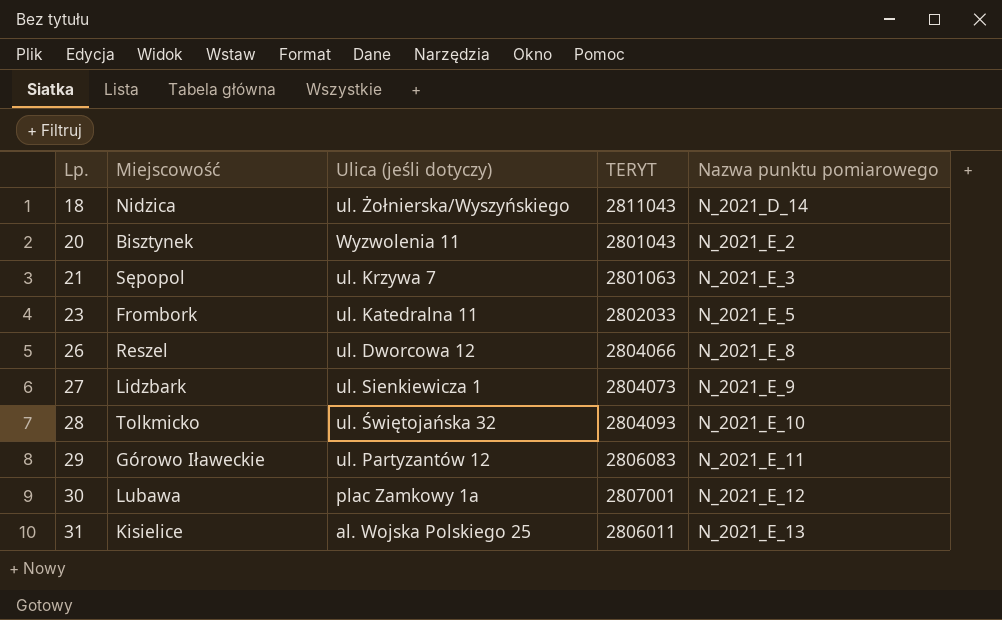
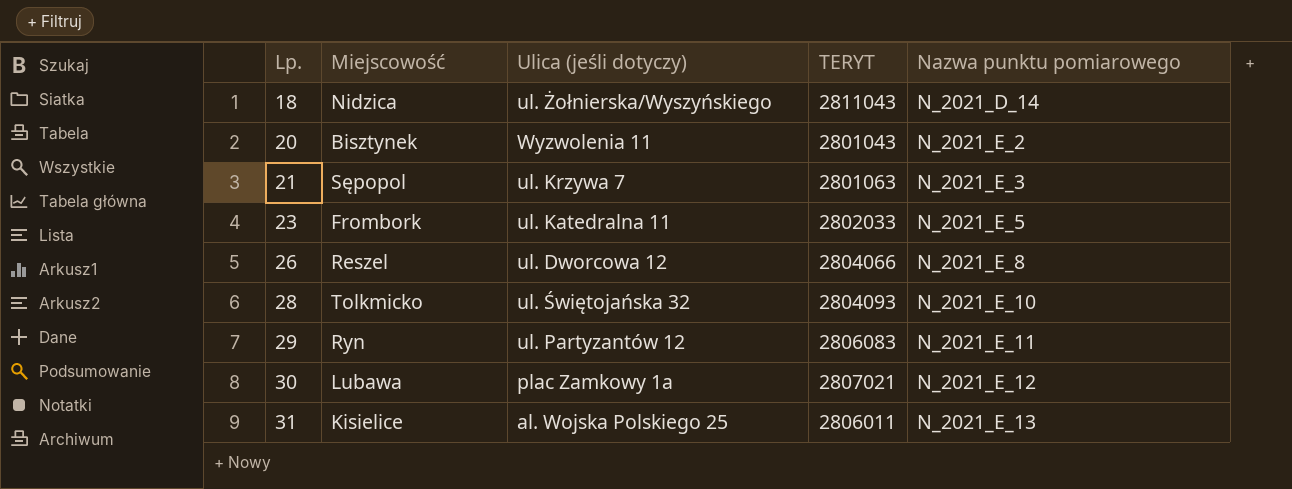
row 27: Lidzbark | ul. Sienkiewicza 1 | 2804073 | N_2021_E_9 -> none
29 | Miejscowość: Górowo Iławeckie -> Ryn
30 | TERYT: 2807001 -> 2807021

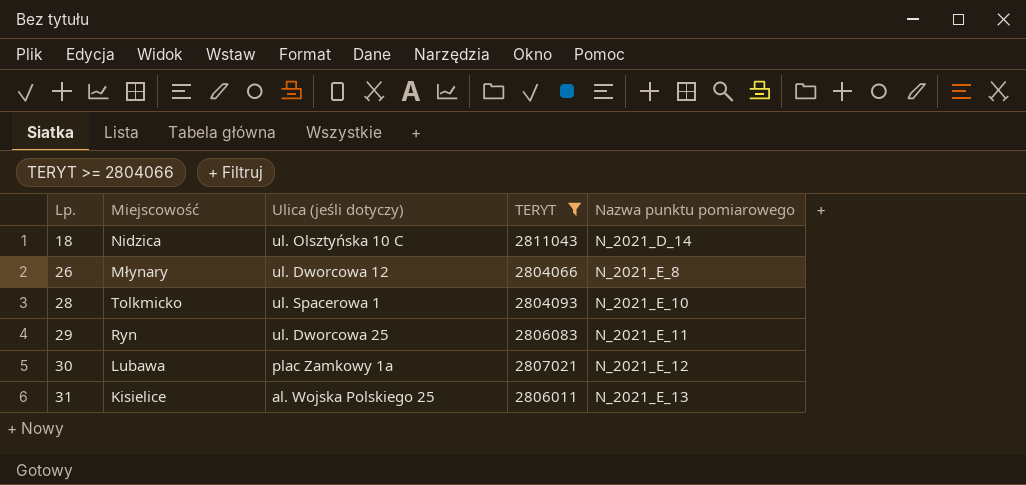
filter: none -> TERYT >= 2804066
18 | Ulica (jeśli dotyczy): ul. Żołnierska/Wyszyńskiego -> ul. Olsztyńska 10 C
26 | Miejscowość: Reszel -> Młynary
28 | Ulica (jeśli dotyczy): ul. Świętojańska 32 -> ul. Spacerowa 1
29 | Ulica (jeśli dotyczy): ul. Partyzantów 12 -> ul. Dworcowa 25

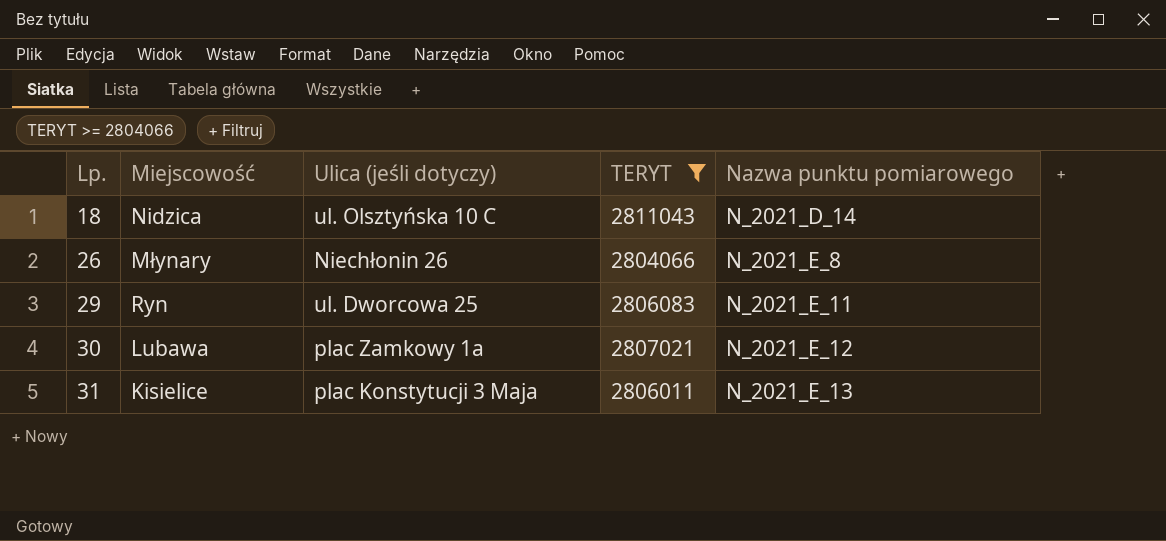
row 28: Tolkmicko | ul. Spacerowa 1 | 2804093 | N_2021_E_10 -> none
26 | Ulica (jeśli dotyczy): ul. Dworcowa 12 -> Niechłonin 26
31 | Ulica (jeśli dotyczy): al. Wojska Polskiego 25 -> plac Konstytucji 3 Maja

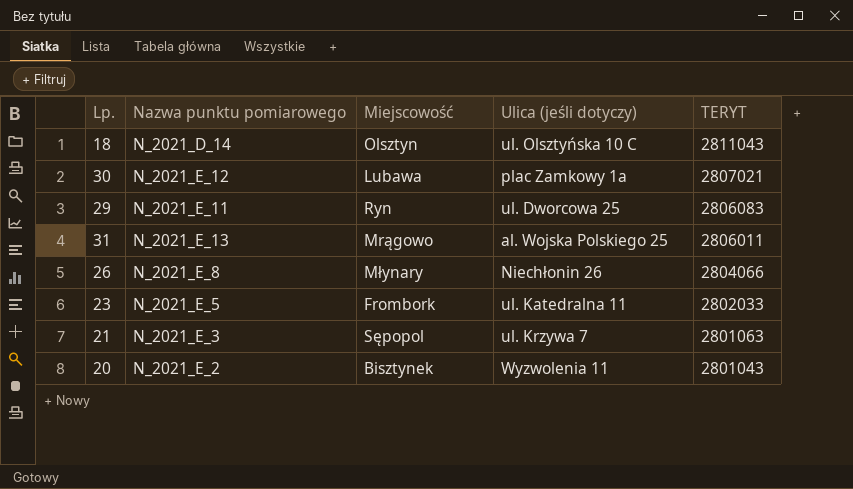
filter: TERYT >= 2804066 -> none
row order: Lp. ascending -> TERYT descending
column Nazwa punktu pomiarowego | position: 5 -> 2
18 | Miejscowość: Nidzica -> Olsztyn
31 | Miejscowość: Kisielice -> Mrągowo
31 | Ulica (jeśli dotyczy): plac Konstytucji 3 Maja -> al. Wojska Polskiego 25

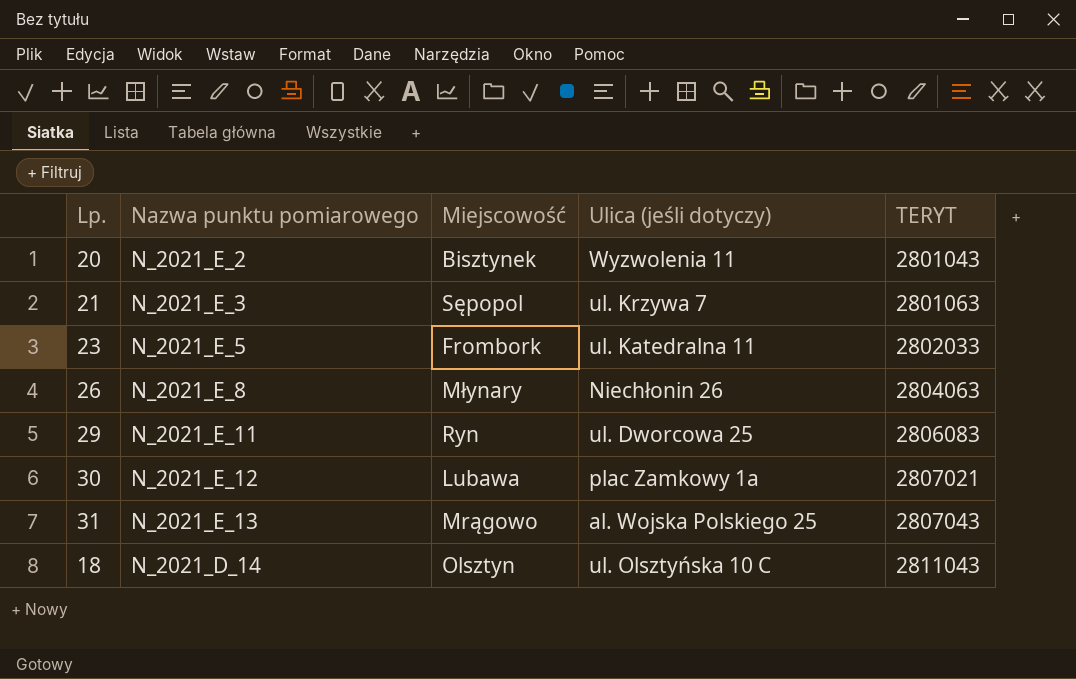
row order: TERYT descending -> TERYT ascending
26 | TERYT: 2804066 -> 2804063
31 | TERYT: 2806011 -> 2807043

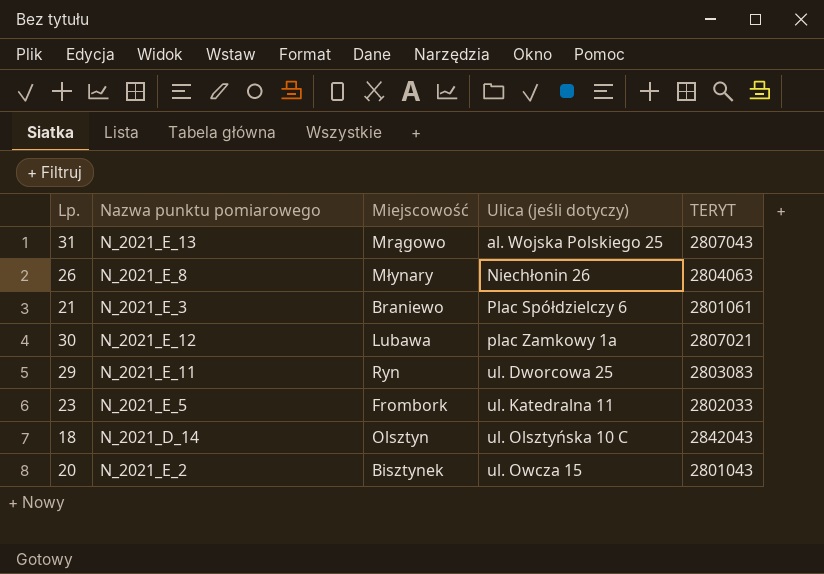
row order: TERYT ascending -> Ulica (jeśli dotyczy) ascending
21 | Miejscowość: Sępopol -> Braniewo
21 | Ulica (jeśli dotyczy): ul. Krzywa 7 -> Plac Spółdzielczy 6
21 | TERYT: 2801063 -> 2801061
29 | TERYT: 2806083 -> 2803083
18 | TERYT: 2811043 -> 2842043
20 | Ulica (jeśli dotyczy): Wyzwolenia 11 -> ul. Owcza 15

